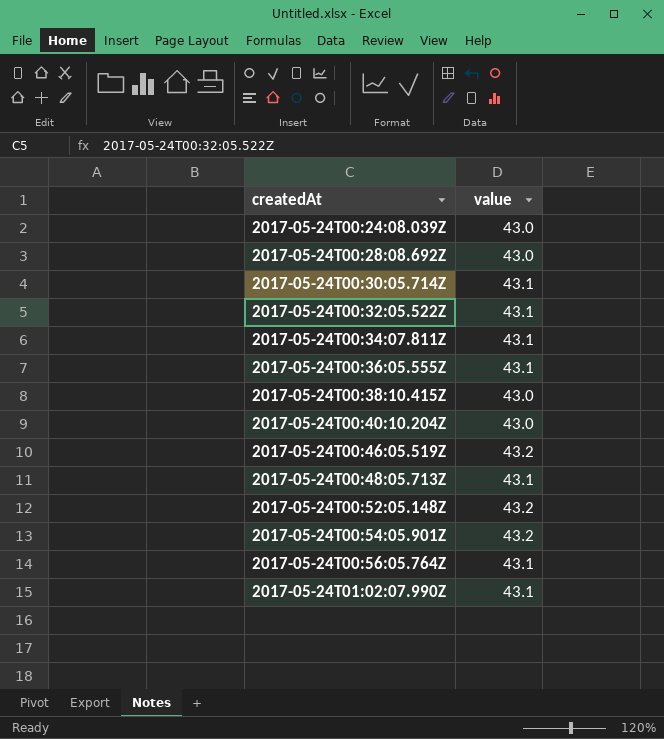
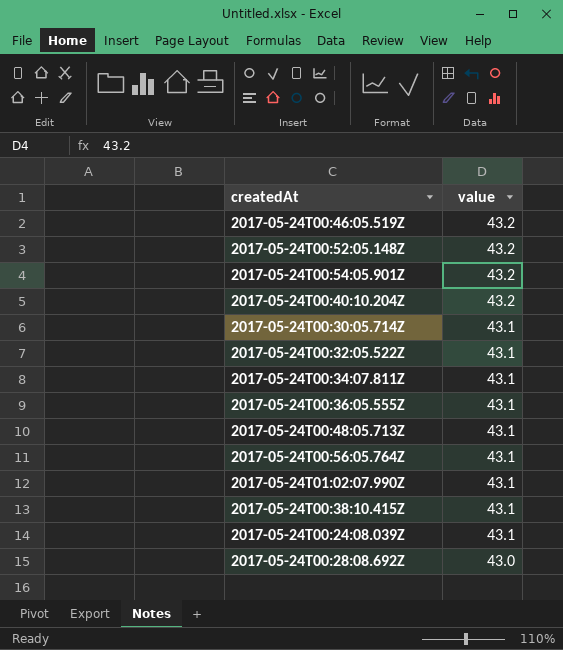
row order: createdAt ascending -> value descending
2017-05-24T00:40:10.204Z | value: 43.0 -> 43.2
2017-05-24T00:38:10.415Z | value: 43.0 -> 43.1
2017-05-24T00:24:08.039Z | value: 43.0 -> 43.1

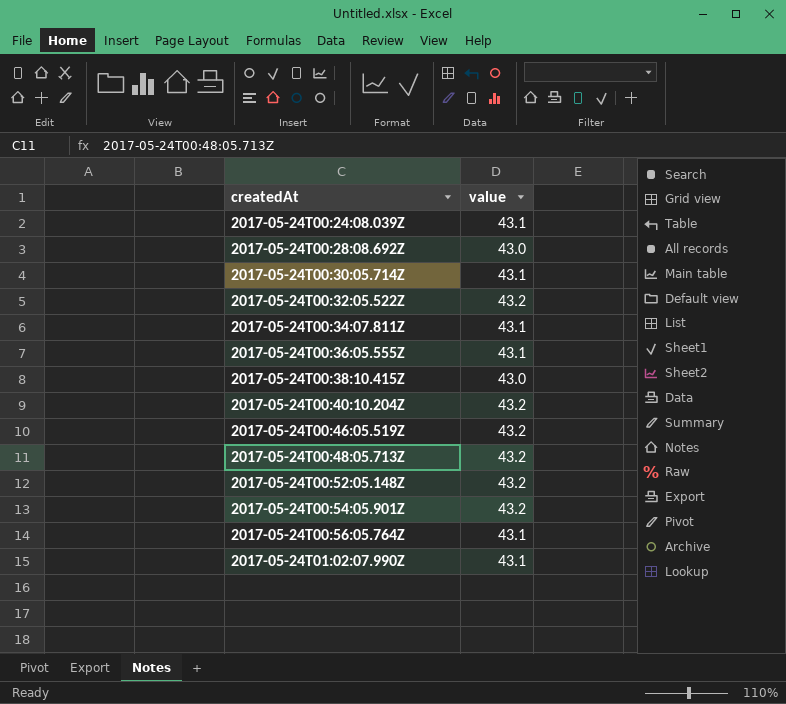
row order: value descending -> createdAt ascending
2017-05-24T00:32:05.522Z | value: 43.1 -> 43.2
2017-05-24T00:38:10.415Z | value: 43.1 -> 43.0
2017-05-24T00:48:05.713Z | value: 43.1 -> 43.2

